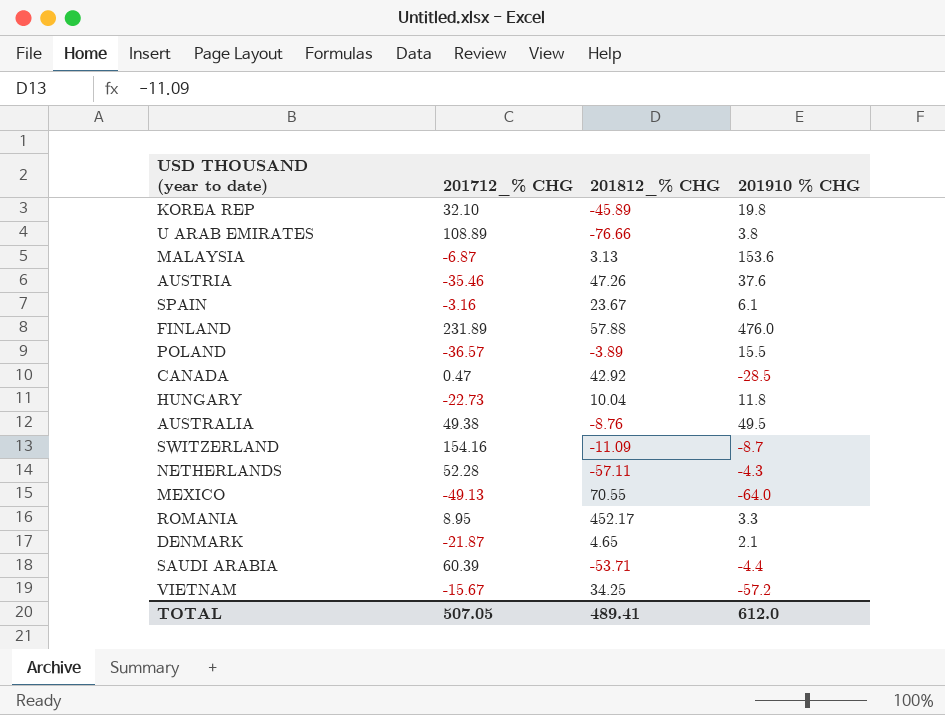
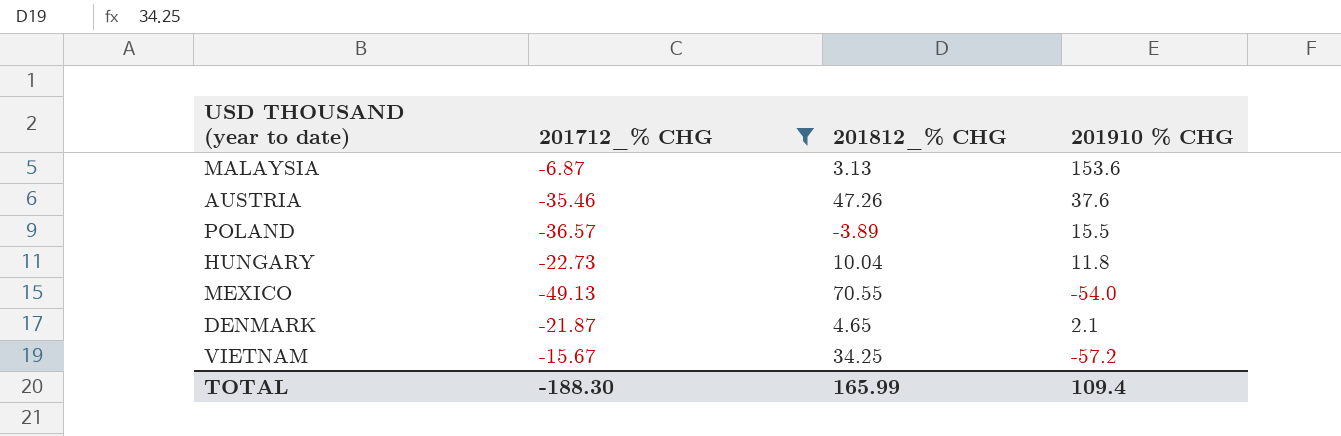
filter: none -> 201712_% CHG <= -6.87
MEXICO | 201910 % CHG: -64.0 -> -54.0
TOTAL | 201712_% CHG: 507.05 -> -188.30
TOTAL | 201812_% CHG: 489.41 -> 165.99
TOTAL | 201910 % CHG: 612.0 -> 109.4

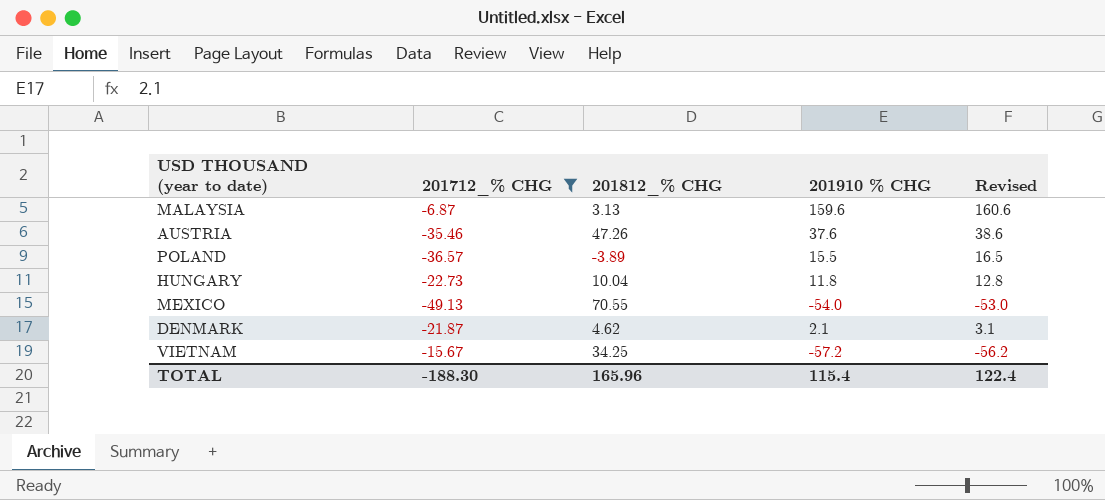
column Revised | formula: none -> [201910 % CHG] + 1
MALAYSIA | 201910 % CHG: 153.6 -> 159.6
DENMARK | 201812_% CHG: 4.65 -> 4.62
TOTAL | 201812_% CHG: 165.99 -> 165.96
TOTAL | 201910 % CHG: 109.4 -> 115.4

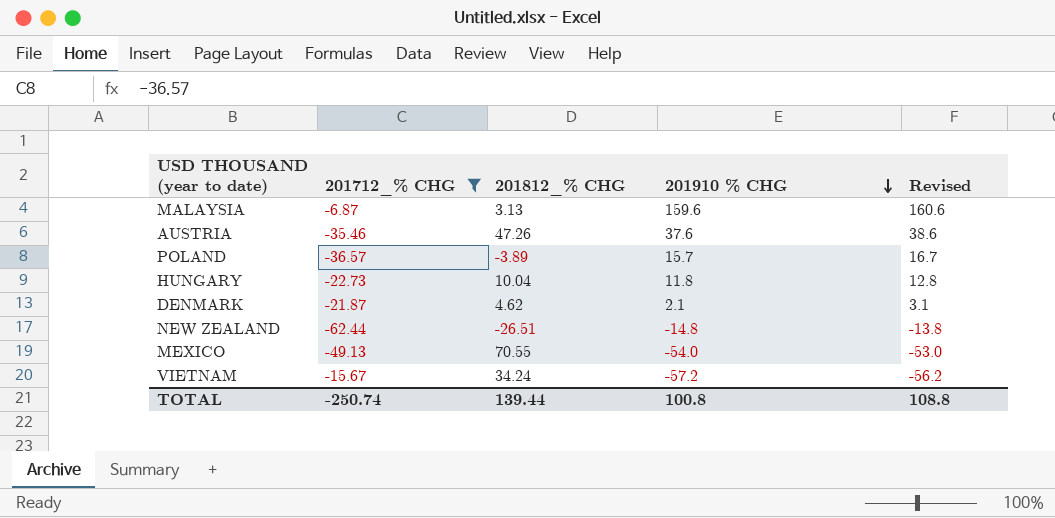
row order: none -> 201910 % CHG descending
POLAND | 201910 % CHG: 15.5 -> 15.7
POLAND | Revised: 16.5 -> 16.7
row NEW ZEALAND: none -> -62.44 | -26.51 | -14.8 | -13.8
VIETNAM | 201812_% CHG: 34.25 -> 34.24
TOTAL | 201712_% CHG: -188.30 -> -250.74
TOTAL | 201812_% CHG: 165.96 -> 139.44
TOTAL | 201910 % CHG: 115.4 -> 100.8
TOTAL | Revised: 122.4 -> 108.8

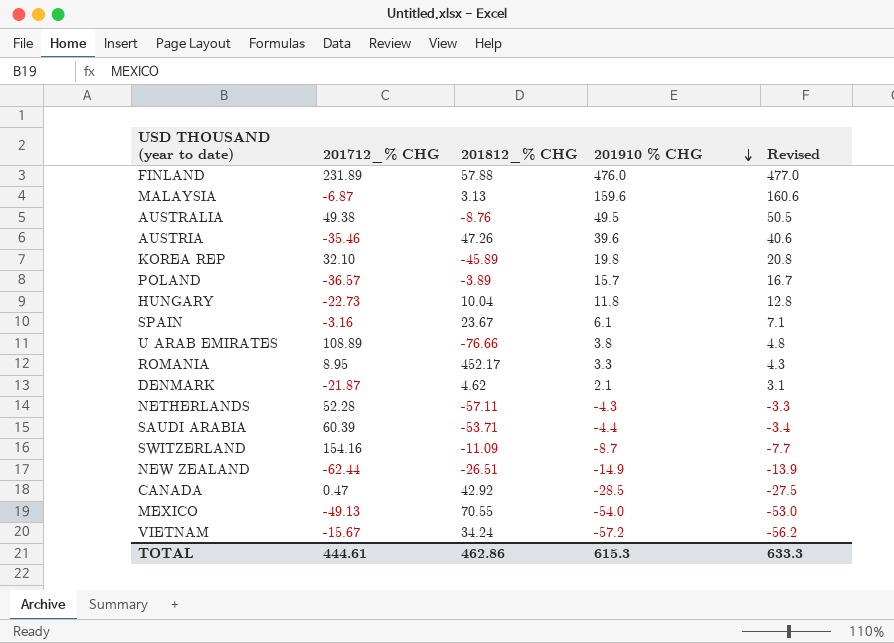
filter: 201712_% CHG <= -6.87 -> none
AUSTRIA | 201910 % CHG: 37.6 -> 39.6
AUSTRIA | Revised: 38.6 -> 40.6
NEW ZEALAND | 201910 % CHG: -14.8 -> -14.9
NEW ZEALAND | Revised: -13.8 -> -13.9
TOTAL | 201712_% CHG: -250.74 -> 444.61
TOTAL | 201812_% CHG: 139.44 -> 462.86
TOTAL | 201910 % CHG: 100.8 -> 615.3
TOTAL | Revised: 108.8 -> 633.3

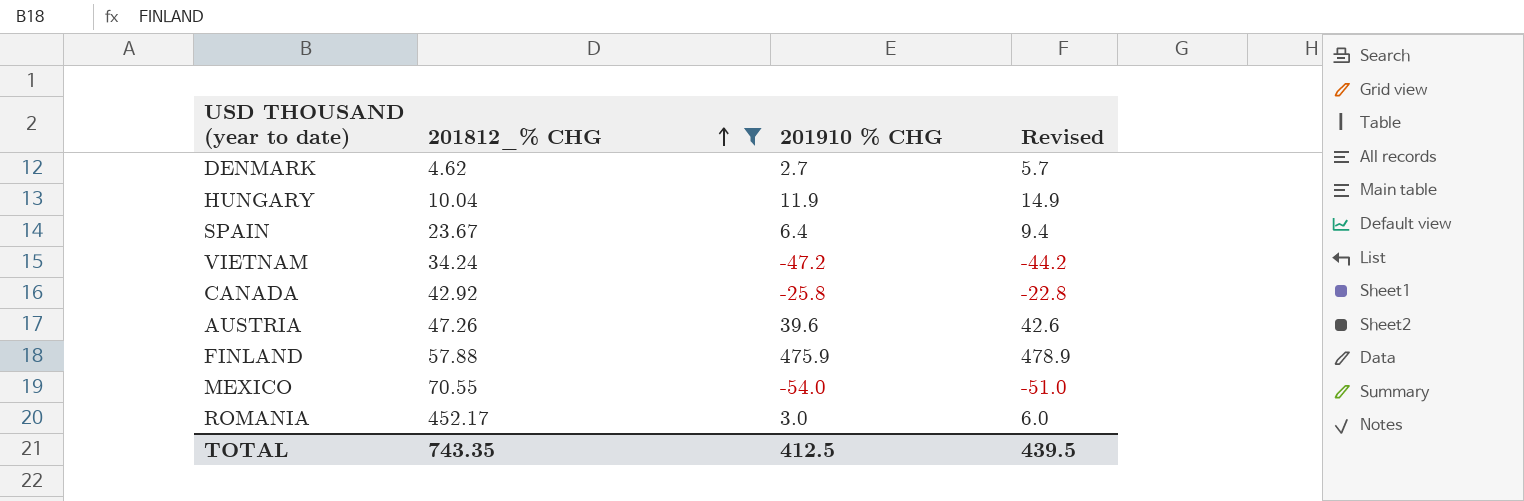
filter: none -> 201812_% CHG >= 4.62
row order: 201910 % CHG descending -> 201812_% CHG ascending
column 201712_% CHG | position: 2 -> none
column Revised | formula: [201910 % CHG] + 1 -> [201910 % CHG] + 3
DENMARK | 201910 % CHG: 2.1 -> 2.7
HUNGARY | 201910 % CHG: 11.8 -> 11.9
SPAIN | 201910 % CHG: 6.1 -> 6.4
VIETNAM | 201910 % CHG: -57.2 -> -47.2
CANADA | 201910 % CHG: -28.5 -> -25.8
FINLAND | 201910 % CHG: 476.0 -> 475.9
ROMANIA | 201910 % CHG: 3.3 -> 3.0
TOTAL | 201812_% CHG: 462.86 -> 743.35
TOTAL | 201910 % CHG: 615.3 -> 412.5
TOTAL | Revised: 633.3 -> 439.5

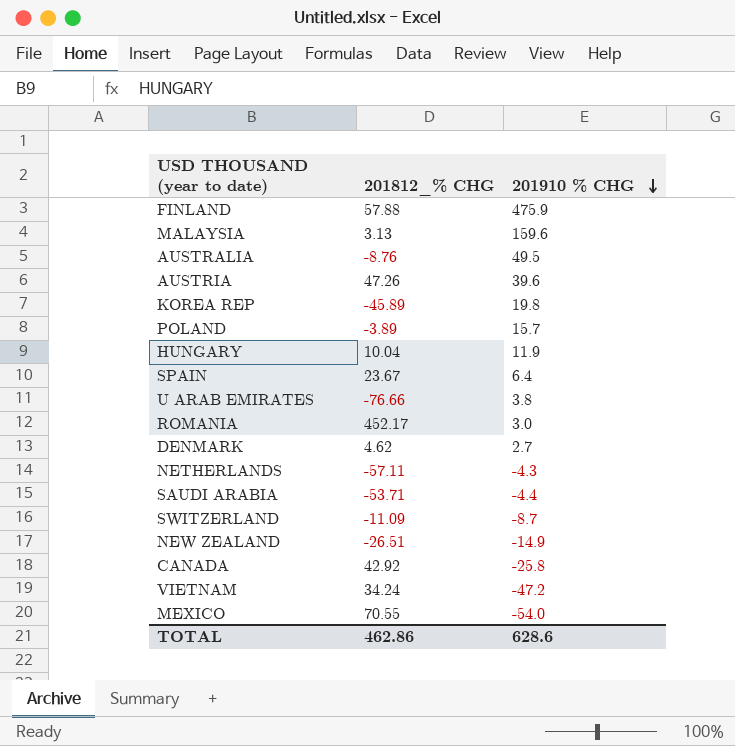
filter: 201812_% CHG >= 4.62 -> none
row order: 201812_% CHG ascending -> 201910 % CHG descending
column Revised | formula: [201910 % CHG] + 3 -> none
TOTAL | 201812_% CHG: 743.35 -> 462.86
TOTAL | 201910 % CHG: 412.5 -> 628.6

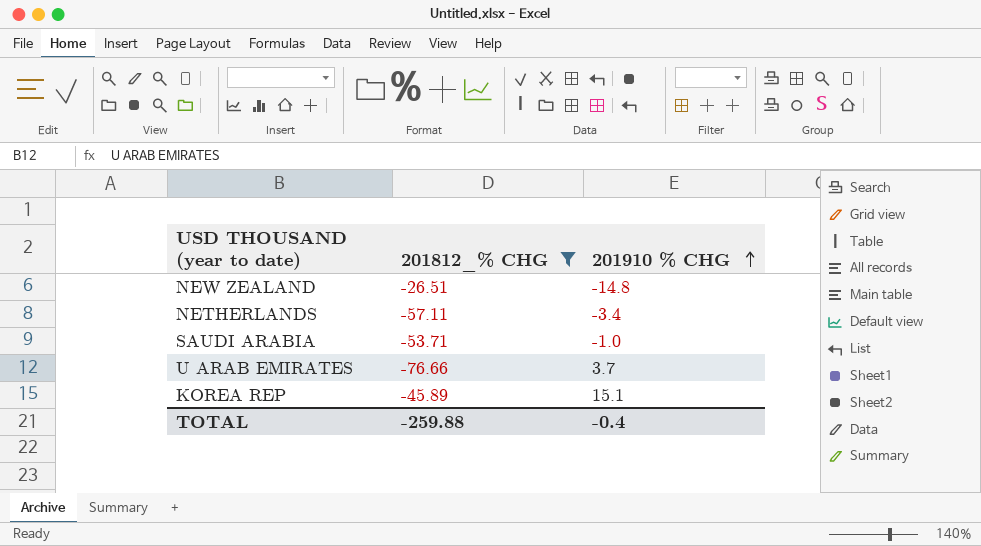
filter: none -> 201812_% CHG <= -26.51
row order: 201910 % CHG descending -> 201910 % CHG ascending
NEW ZEALAND | 201910 % CHG: -14.9 -> -14.8
NETHERLANDS | 201910 % CHG: -4.3 -> -3.4
SAUDI ARABIA | 201910 % CHG: -4.4 -> -1.0
U ARAB EMIRATES | 201910 % CHG: 3.8 -> 3.7
KOREA REP | 201910 % CHG: 19.8 -> 15.1
TOTAL | 201812_% CHG: 462.86 -> -259.88
TOTAL | 201910 % CHG: 628.6 -> -0.4

